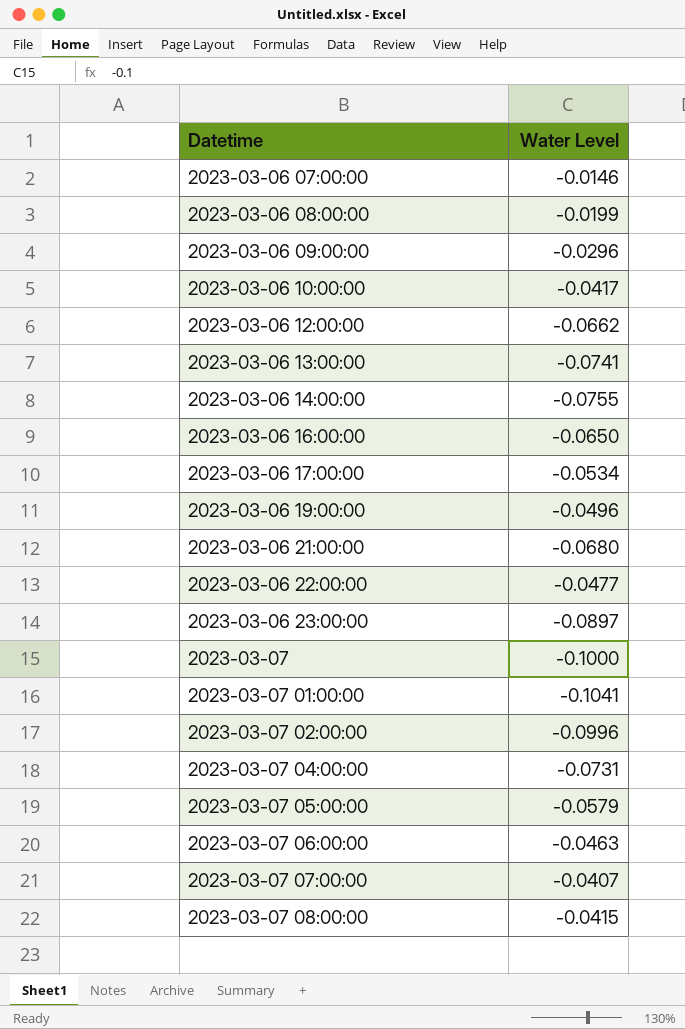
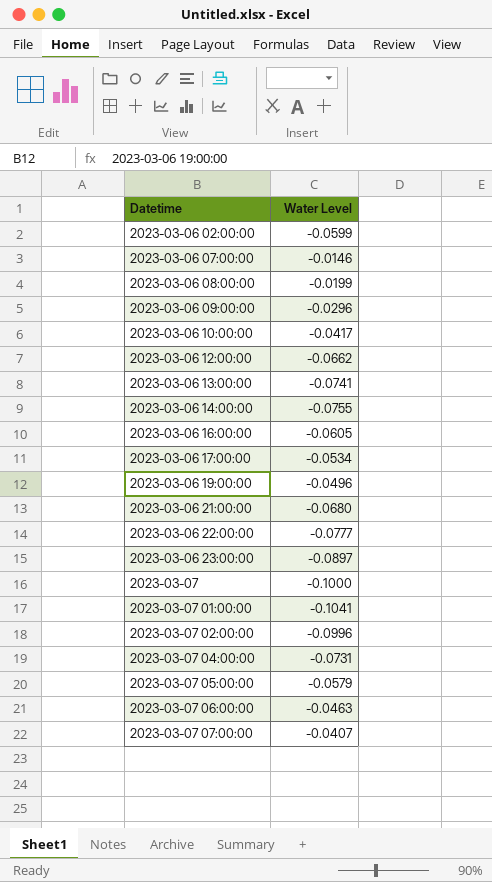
row 2023-03-07 08:00:00: -0.0415 -> none
row 2023-03-06 02:00:00: none -> -0.0599
2023-03-06 16:00:00 | Water Level: -0.0650 -> -0.0605
2023-03-06 22:00:00 | Water Level: -0.0477 -> -0.0777

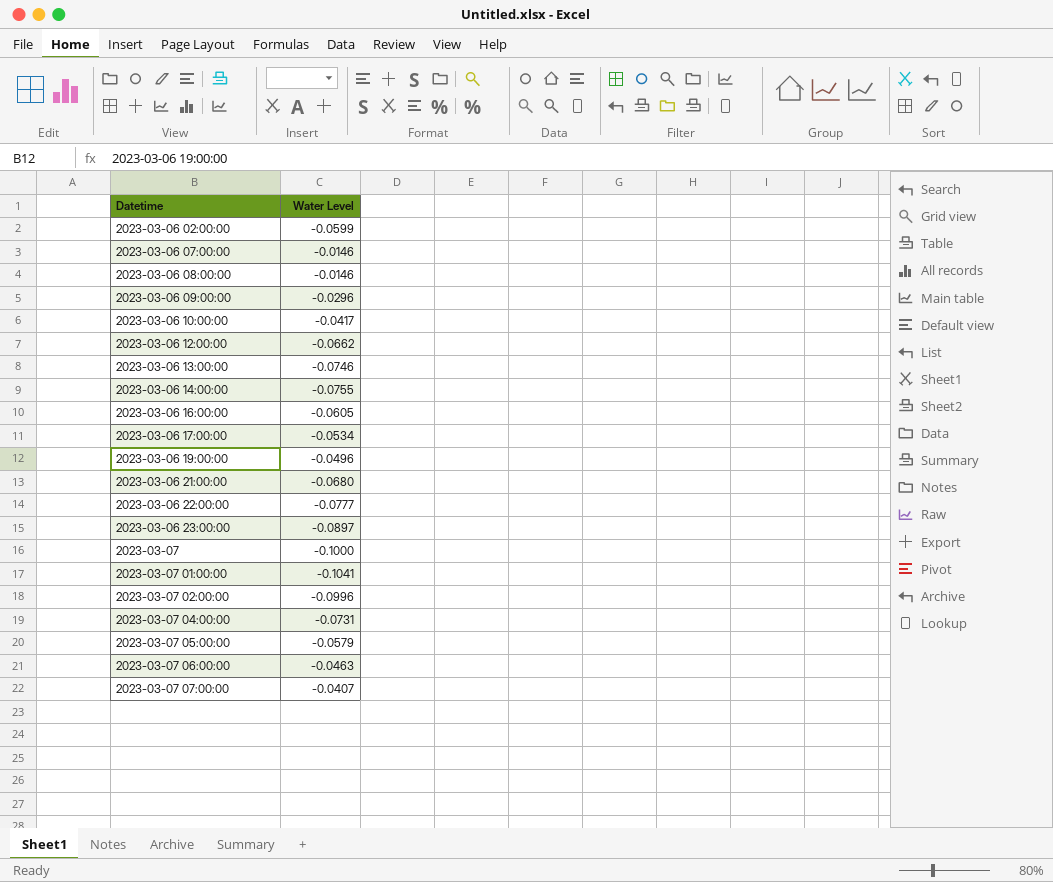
2023-03-06 08:00:00 | Water Level: -0.0199 -> -0.0146
2023-03-06 13:00:00 | Water Level: -0.0741 -> -0.0746

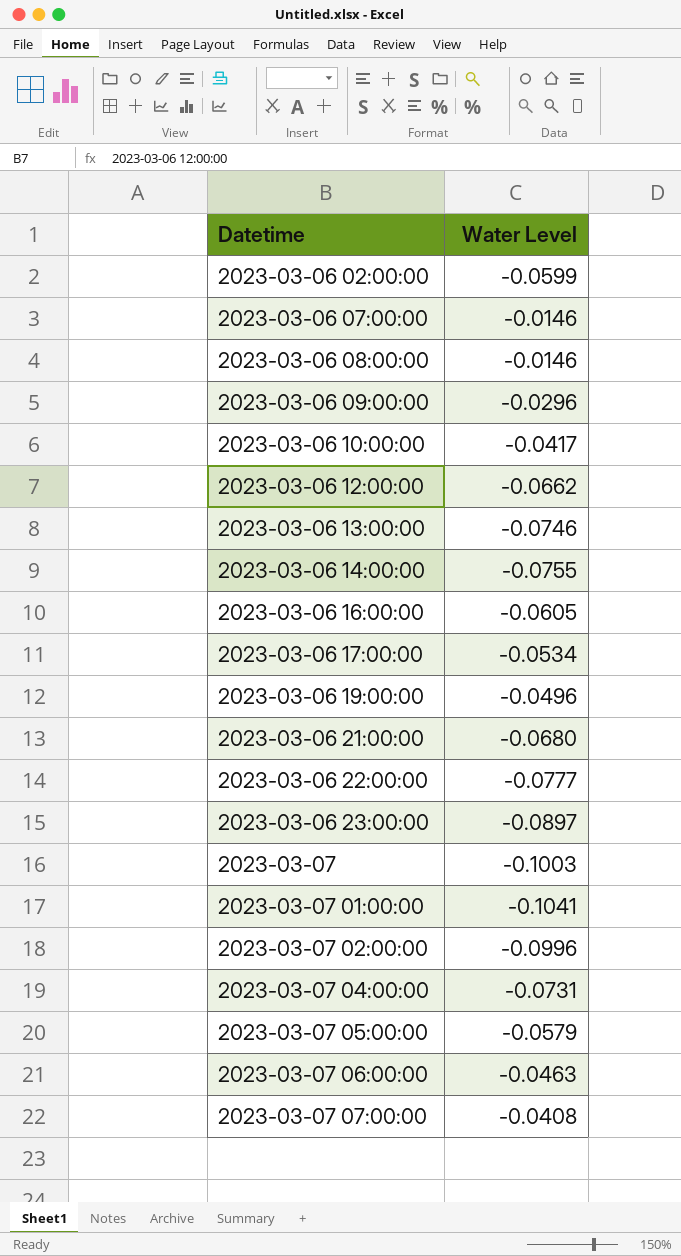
2023-03-07 | Water Level: -0.1000 -> -0.1003
2023-03-07 07:00:00 | Water Level: -0.0407 -> -0.0408

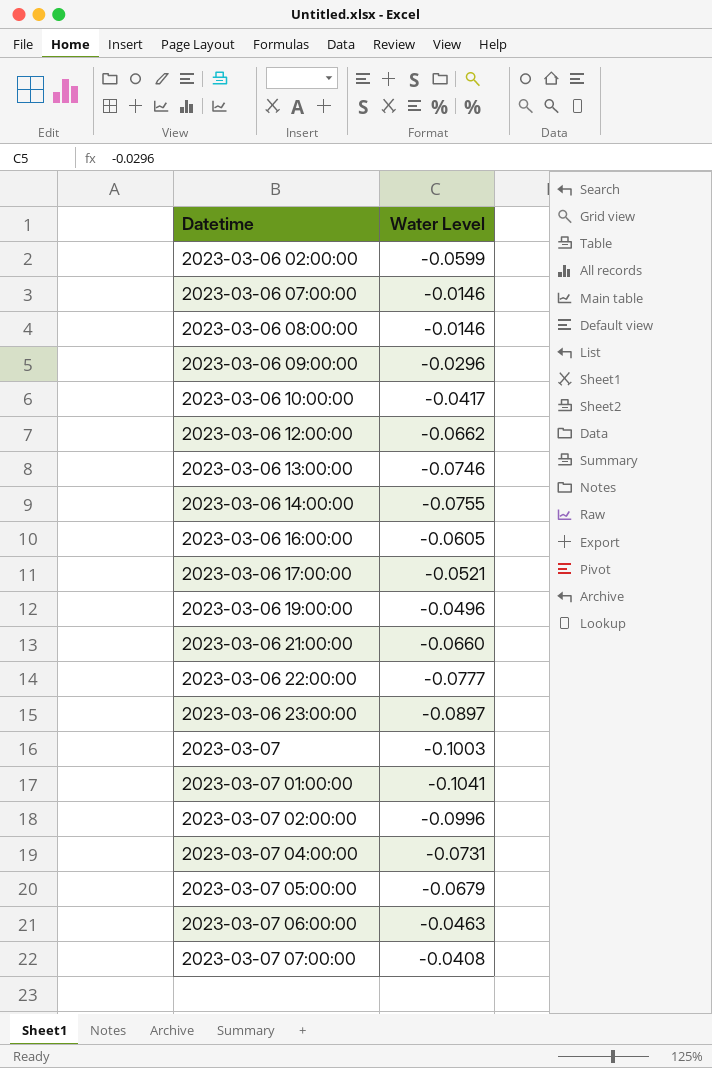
2023-03-06 17:00:00 | Water Level: -0.0534 -> -0.0521
2023-03-06 21:00:00 | Water Level: -0.0680 -> -0.0660
2023-03-07 05:00:00 | Water Level: -0.0579 -> -0.0679

